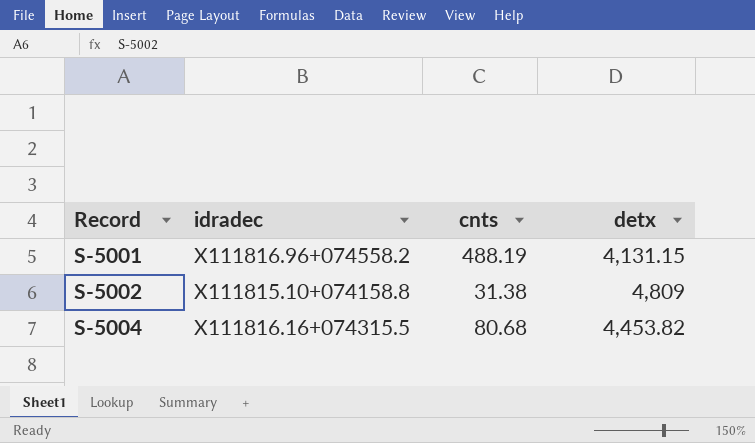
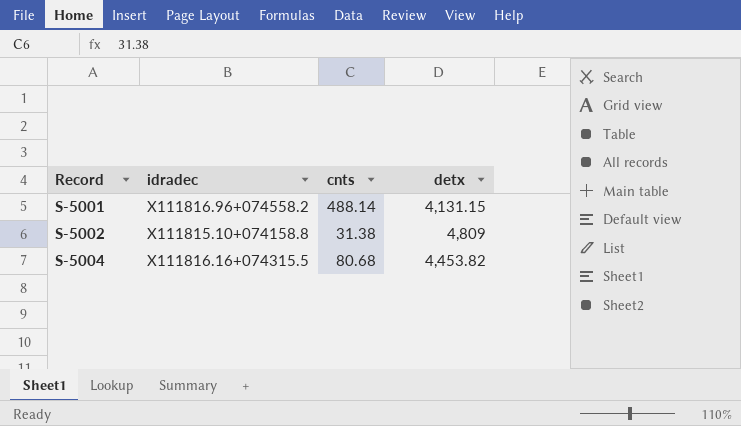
S-5001 | cnts: 488.19 -> 488.14

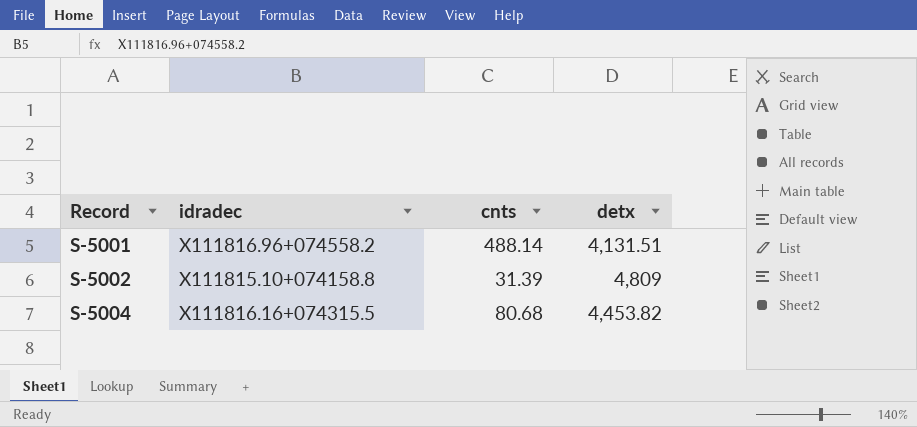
S-5001 | detx: 4,131.15 -> 4,131.51
S-5002 | cnts: 31.38 -> 31.39

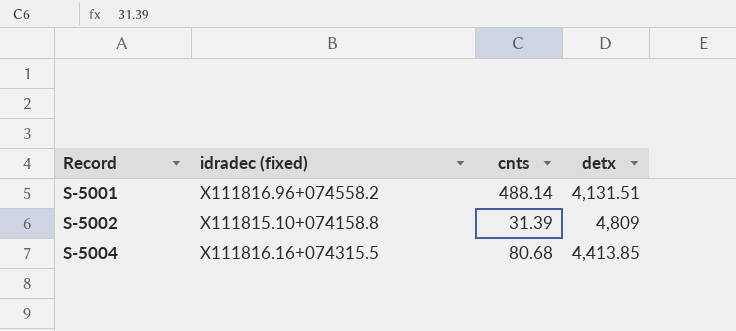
column name: idradec -> idradec (fixed)
S-5004 | detx: 4,453.82 -> 4,413.85

